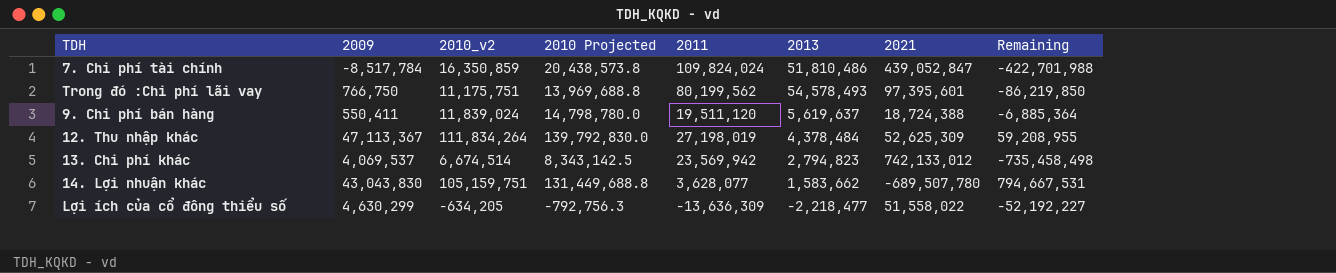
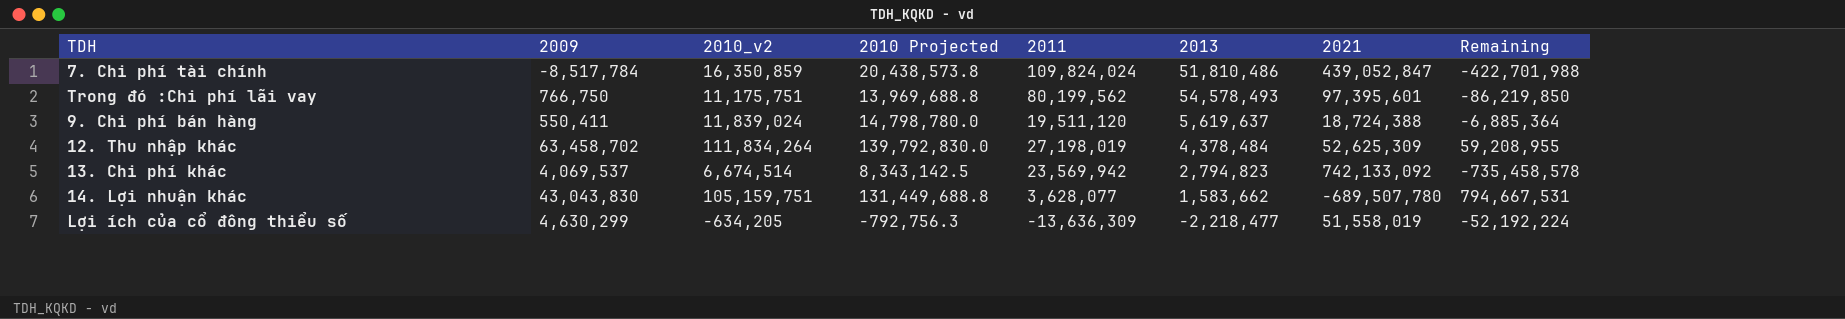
12. Thu nhập khác | 2009: 47,113,367 -> 63,458,702
13. Chi phí khác | 2021: 742,133,012 -> 742,133,092
13. Chi phí khác | Remaining: -735,458,498 -> -735,458,578
Lợi ích của cổ đông thiểu số | 2021: 51,558,022 -> 51,558,019
Lợi ích của cổ đông thiểu số | Remaining: -52,192,227 -> -52,192,224

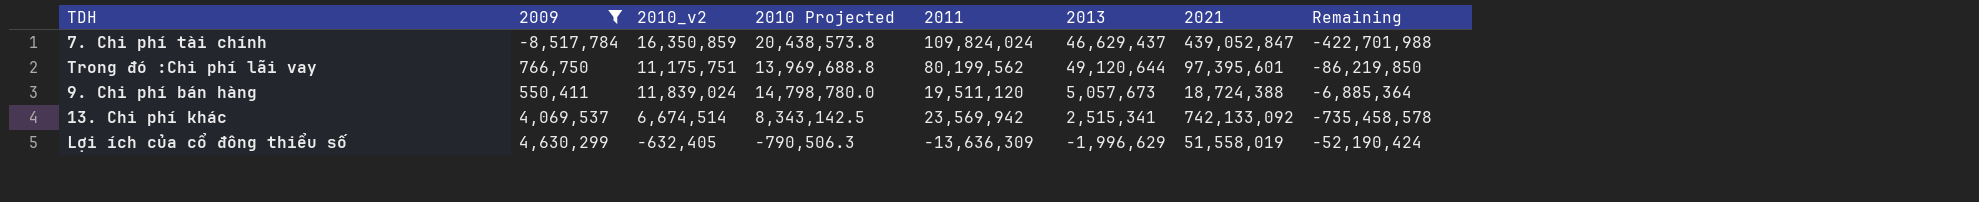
filter: none -> 2009 <= 4,630,299
7. Chi phí tài chính | 2013: 51,810,486 -> 46,629,437
Trong đó :Chi phí lãi vay | 2013: 54,578,493 -> 49,120,644
9. Chi phí bán hàng | 2013: 5,619,637 -> 5,057,673
13. Chi phí khác | 2013: 2,794,823 -> 2,515,341
Lợi ích của cổ đông thiểu số | 2010_v2: -634,205 -> -632,405
Lợi ích của cổ đông thiểu số | 2010 Projected: -792,756.3 -> -790,506.3
Lợi ích của cổ đông thiểu số | 2013: -2,218,477 -> -1,996,629
Lợi ích của cổ đông thiểu số | Remaining: -52,192,224 -> -52,190,424

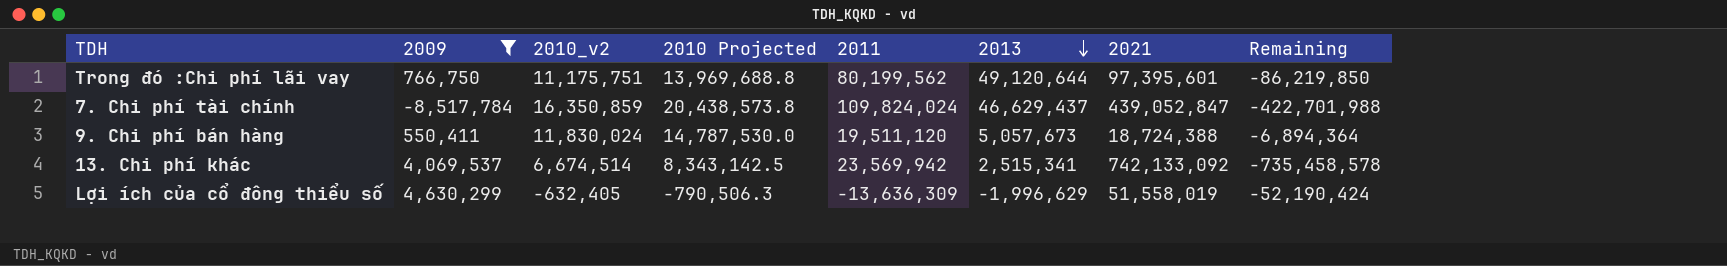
row order: none -> 2013 descending
9. Chi phí bán hàng | 2010_v2: 11,839,024 -> 11,830,024
9. Chi phí bán hàng | 2010 Projected: 14,798,780.0 -> 14,787,530.0
9. Chi phí bán hàng | Remaining: -6,885,364 -> -6,894,364

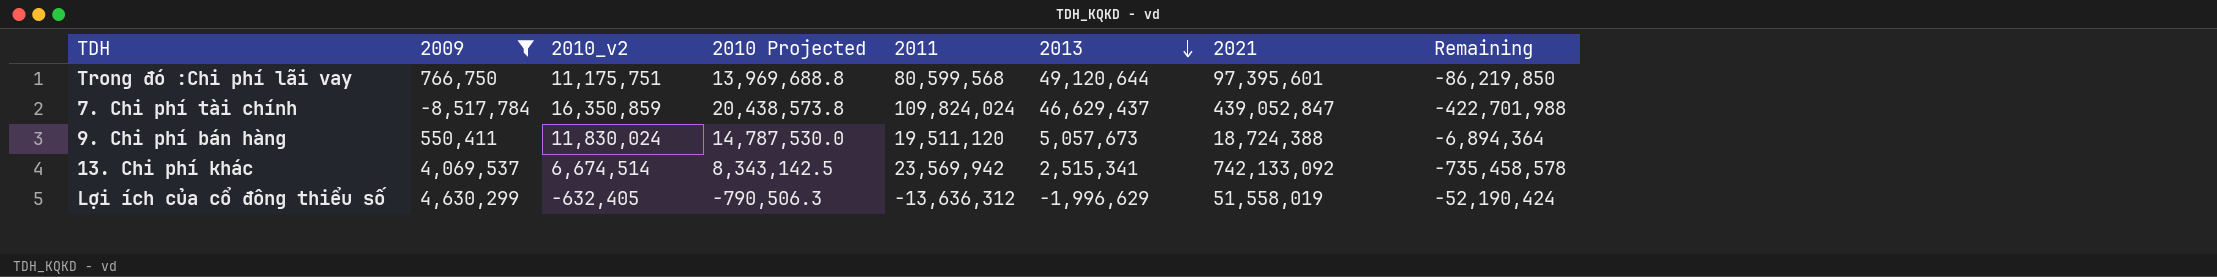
Trong đó :Chi phí lãi vay | 2011: 80,199,562 -> 80,599,568
Lợi ích của cổ đông thiểu số | 2011: -13,636,309 -> -13,636,312

